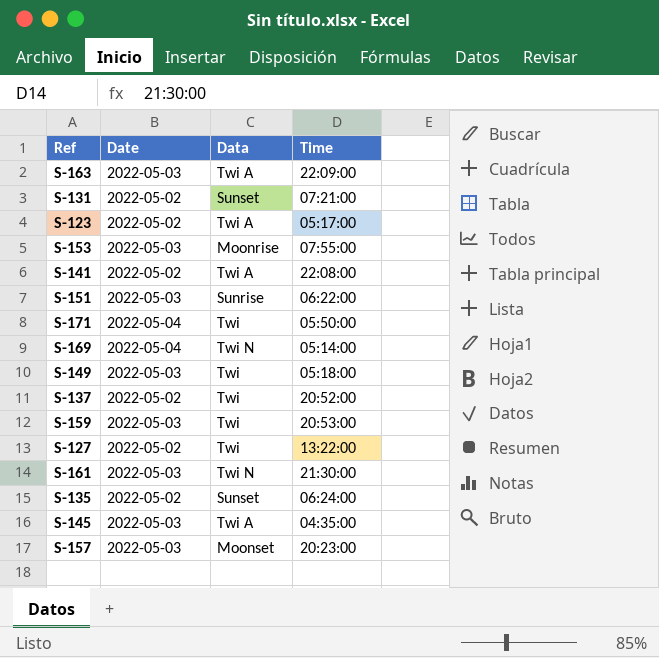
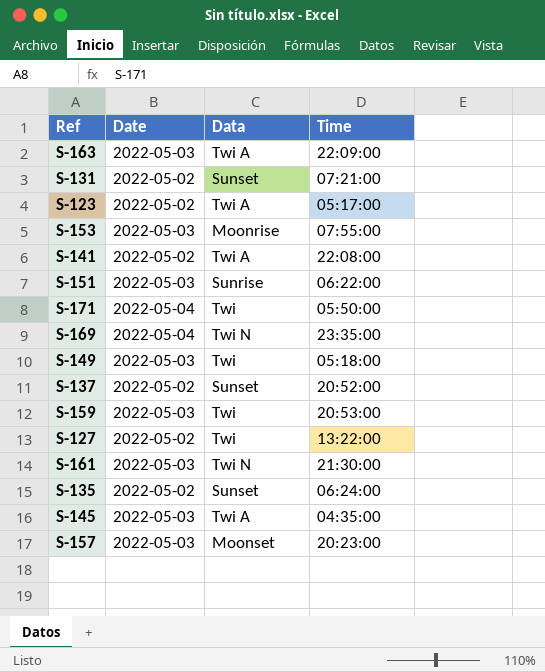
S-169 | Time: 05:14:00 -> 23:35:00
S-137 | Data: Twi -> Sunset

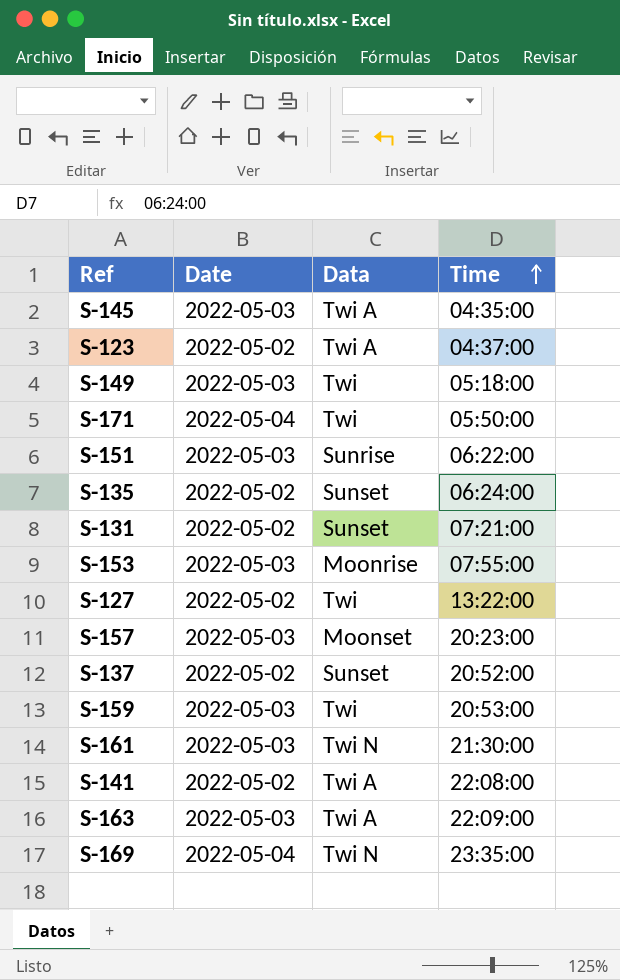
row order: none -> Time ascending
S-123 | Time: 05:17:00 -> 04:37:00

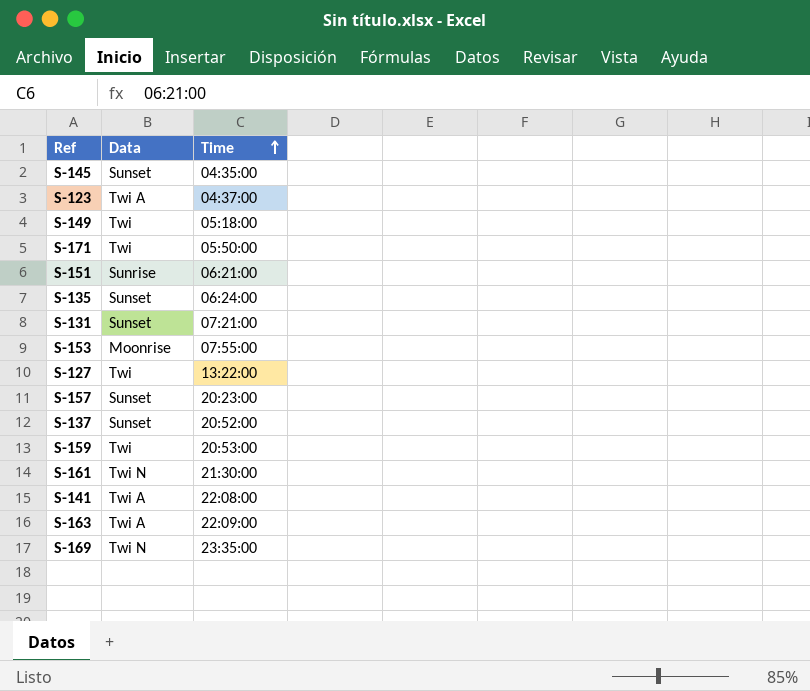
column Date | position: 2 -> none
S-145 | Data: Twi A -> Sunset
S-151 | Time: 06:22:00 -> 06:21:00
S-157 | Data: Moonset -> Sunset

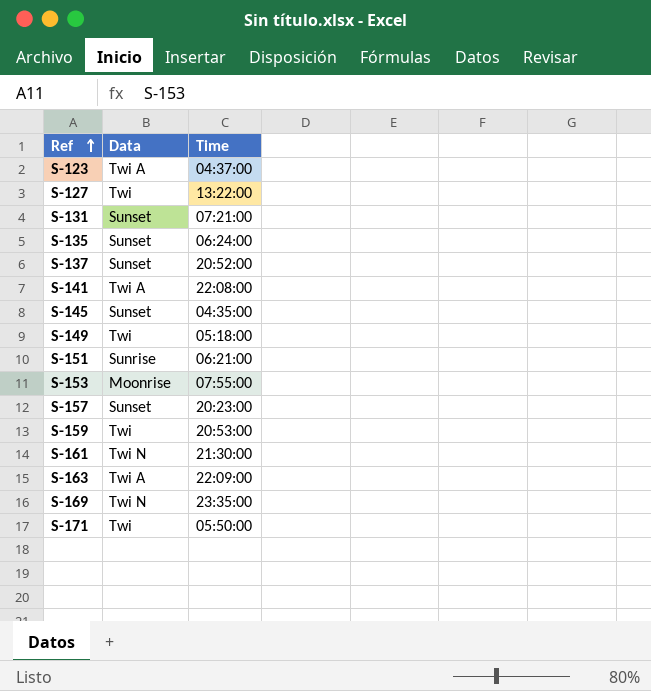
row order: Time ascending -> Ref ascending

